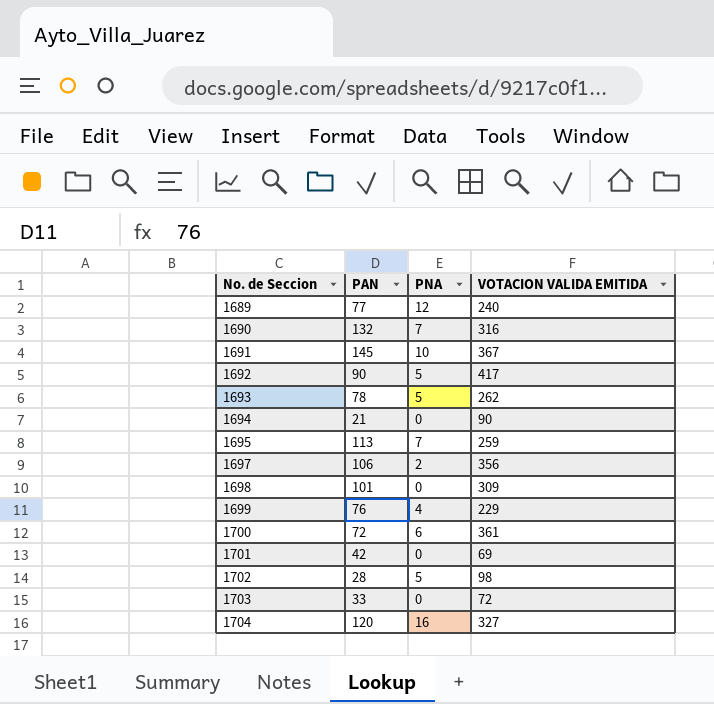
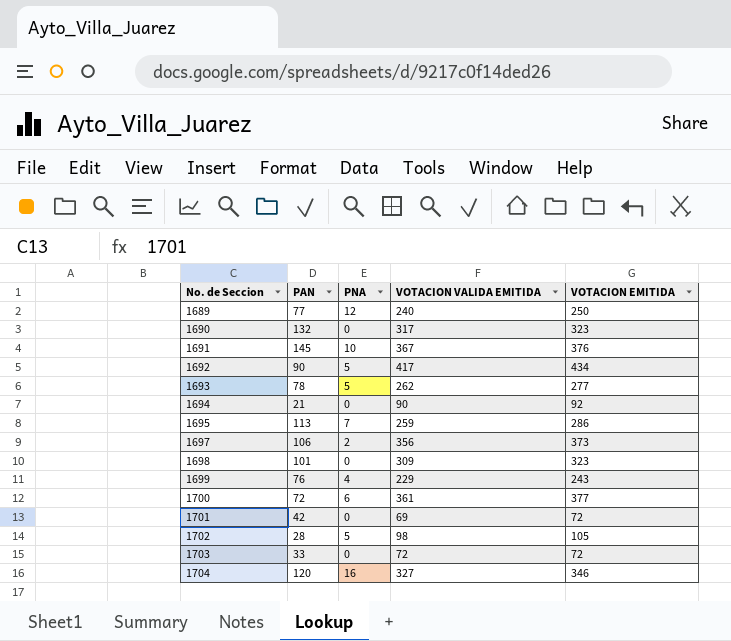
column VOTACION EMITIDA | position: none -> 5
1690 | PNA: 7 -> 0
1690 | VOTACION VALIDA EMITIDA: 316 -> 317

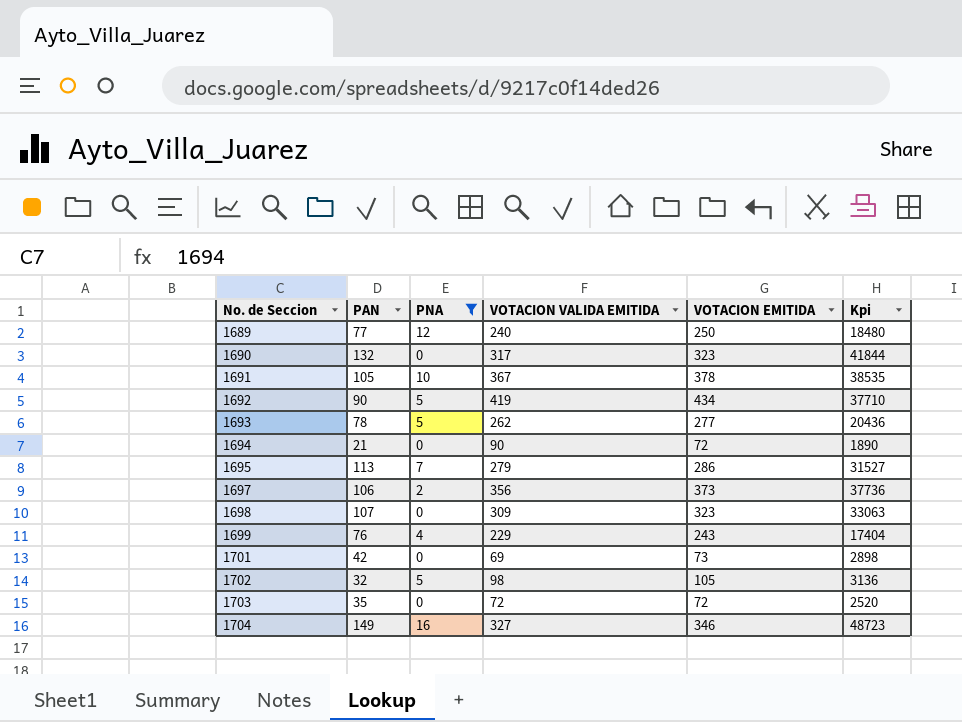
filter: none -> PNA != 6
column Kpi | formula: none -> [PAN] * [VOTACION VALIDA EMITIDA]
1691 | PAN: 145 -> 105
1691 | VOTACION EMITIDA: 376 -> 378
1692 | VOTACION VALIDA EMITIDA: 417 -> 419
1694 | VOTACION EMITIDA: 92 -> 72
1695 | VOTACION VALIDA EMITIDA: 259 -> 279
1698 | PAN: 101 -> 107
1701 | VOTACION EMITIDA: 72 -> 73
1702 | PAN: 28 -> 32
1703 | PAN: 33 -> 35
1704 | PAN: 120 -> 149

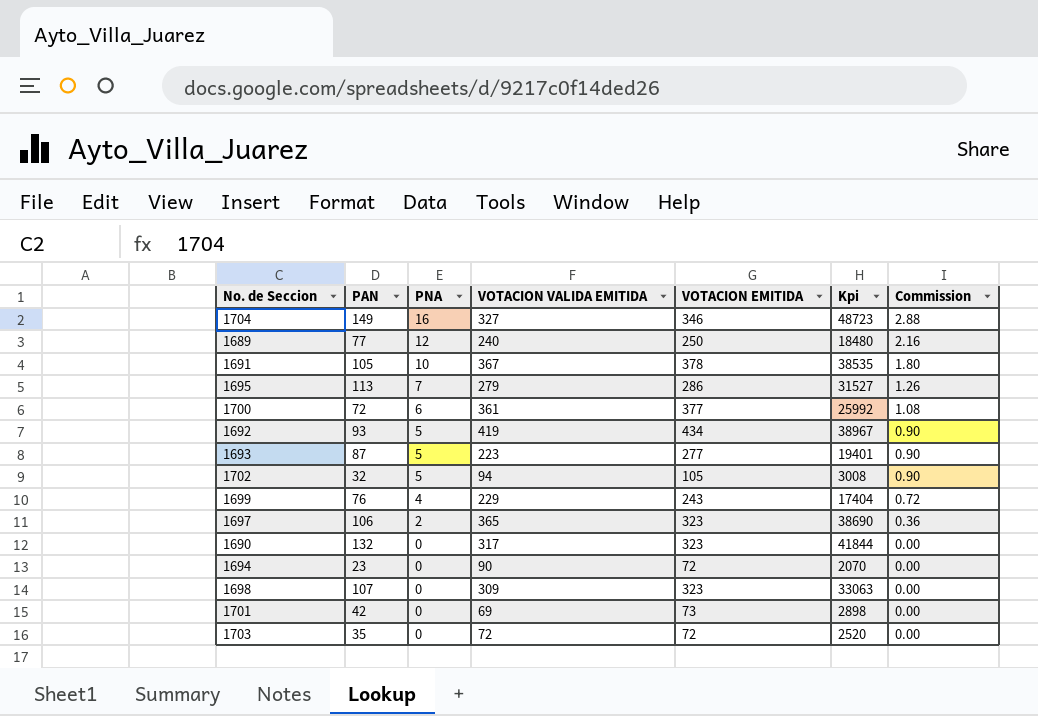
filter: PNA != 6 -> none
row order: No. de Seccion ascending -> PNA descending
column Commission | formula: none -> [PNA] * 0.18
1692 | PAN: 90 -> 93
1692 | Kpi: 37710 -> 38967
1693 | PAN: 78 -> 87
1693 | VOTACION VALIDA EMITIDA: 262 -> 223
1693 | Kpi: 20436 -> 19401
1702 | VOTACION VALIDA EMITIDA: 98 -> 94
1702 | Kpi: 3136 -> 3008
1697 | VOTACION VALIDA EMITIDA: 356 -> 365
1697 | VOTACION EMITIDA: 373 -> 323
1697 | Kpi: 37736 -> 38690
1694 | PAN: 21 -> 23
1694 | Kpi: 1890 -> 2070

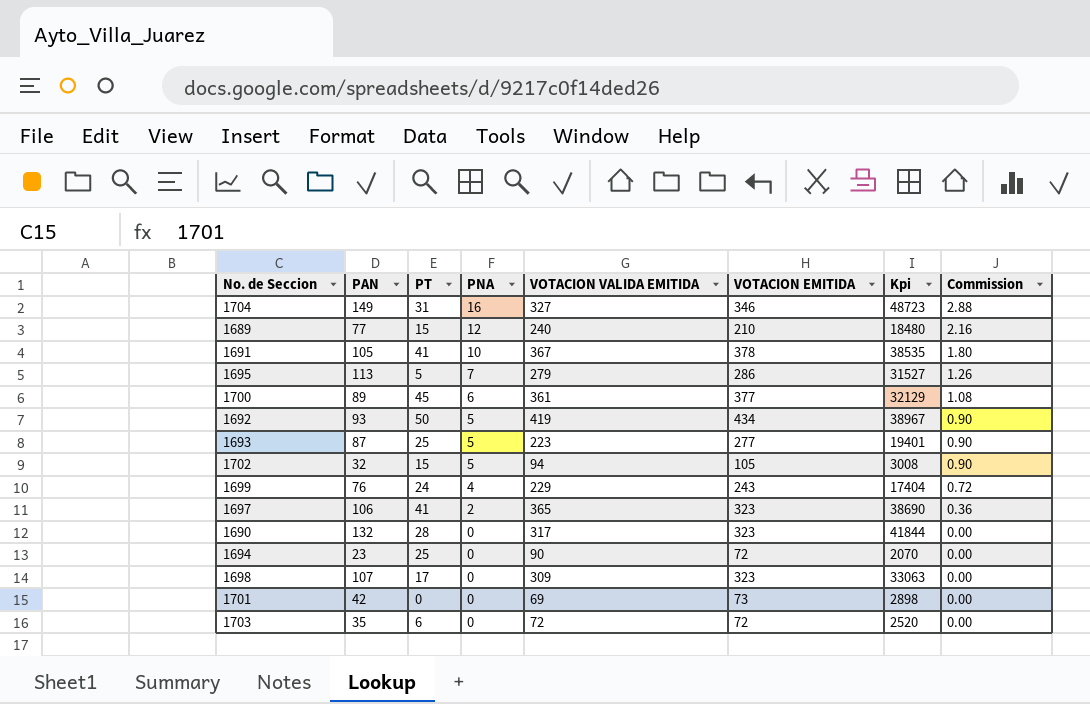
column PT | position: none -> 3
1689 | VOTACION EMITIDA: 250 -> 210
1700 | PAN: 72 -> 89
1700 | Kpi: 25992 -> 32129

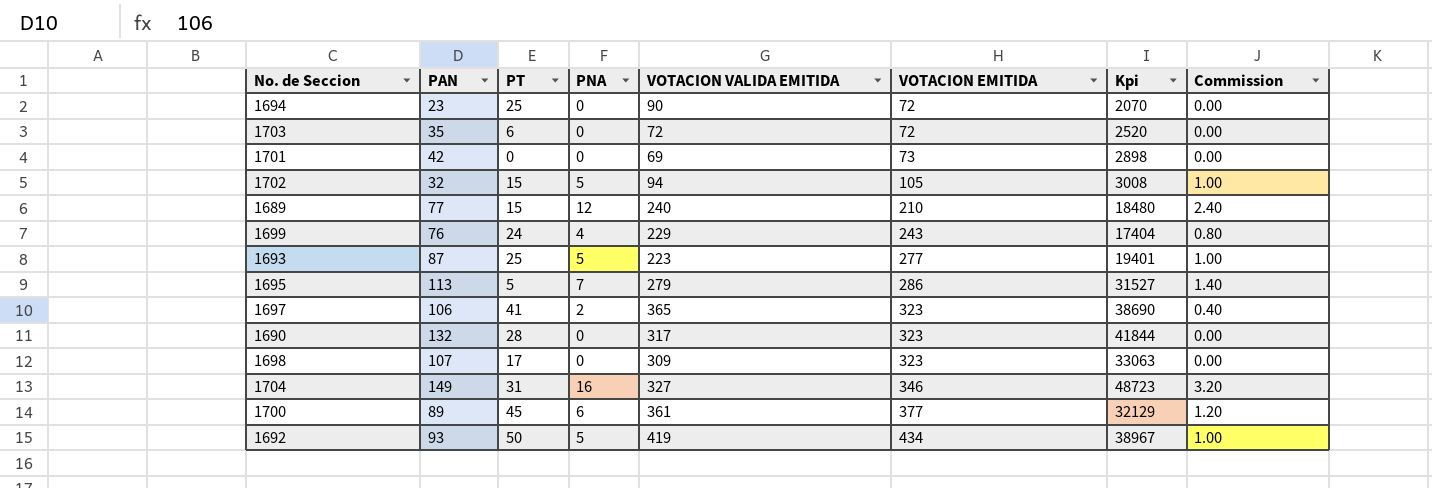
row order: PNA descending -> VOTACION EMITIDA ascending
column Commission | formula: [PNA] * 0.18 -> [PNA] * 0.2
row 1691: 105 | 41 | 10 | 367 | 378 | 38535 | 1.80 -> none

